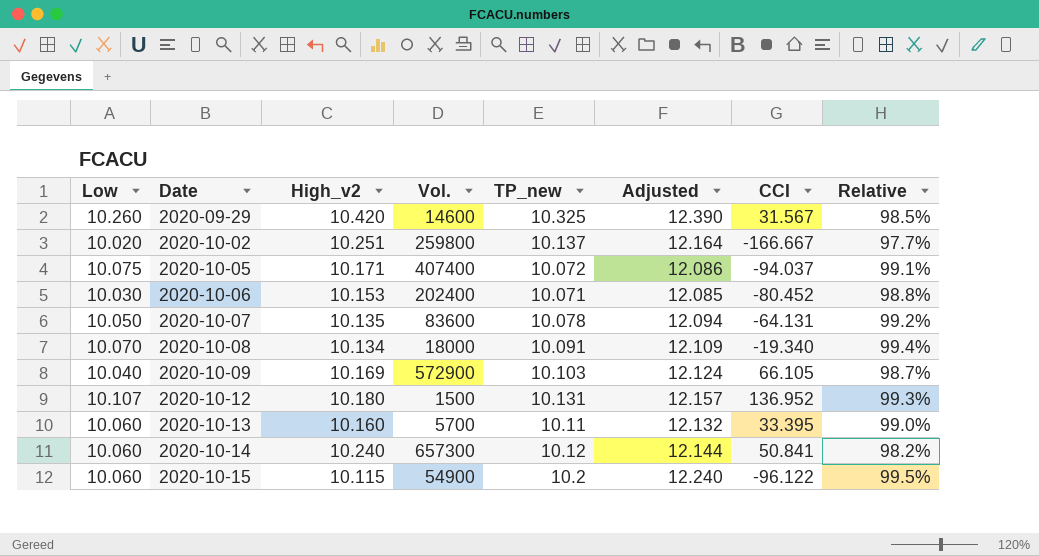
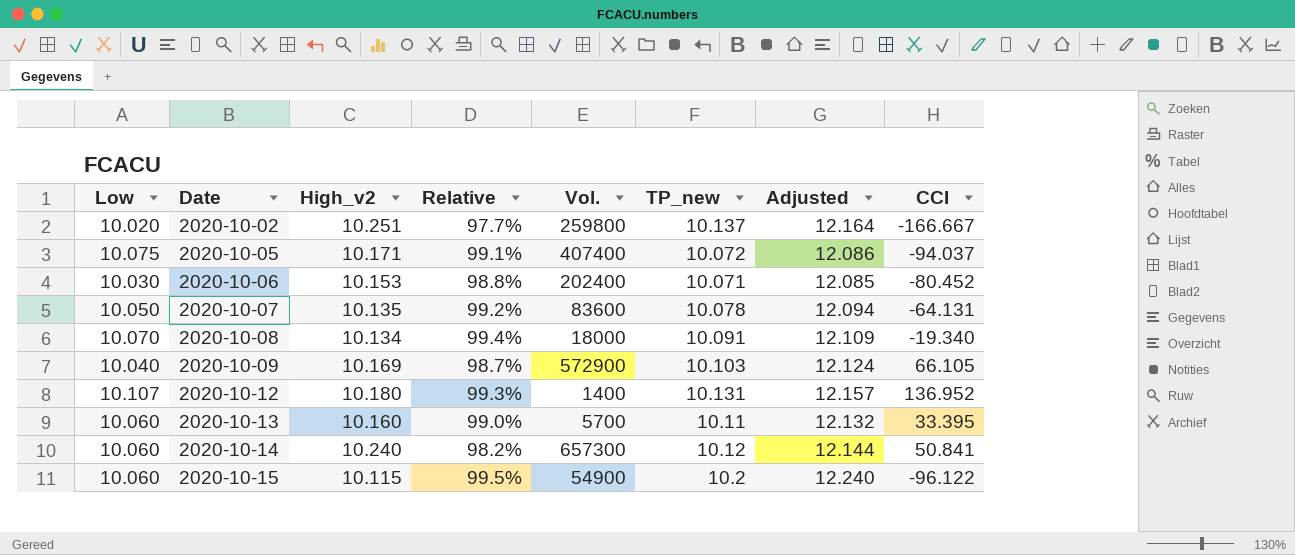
column Relative | position: 8 -> 4
row 2020-09-29: 10.260 | 10.420 | 14600 | 10.325 | 12.390 | 31.567 | 98.5% -> none
2020-10-12 | Vol.: 1500 -> 1400

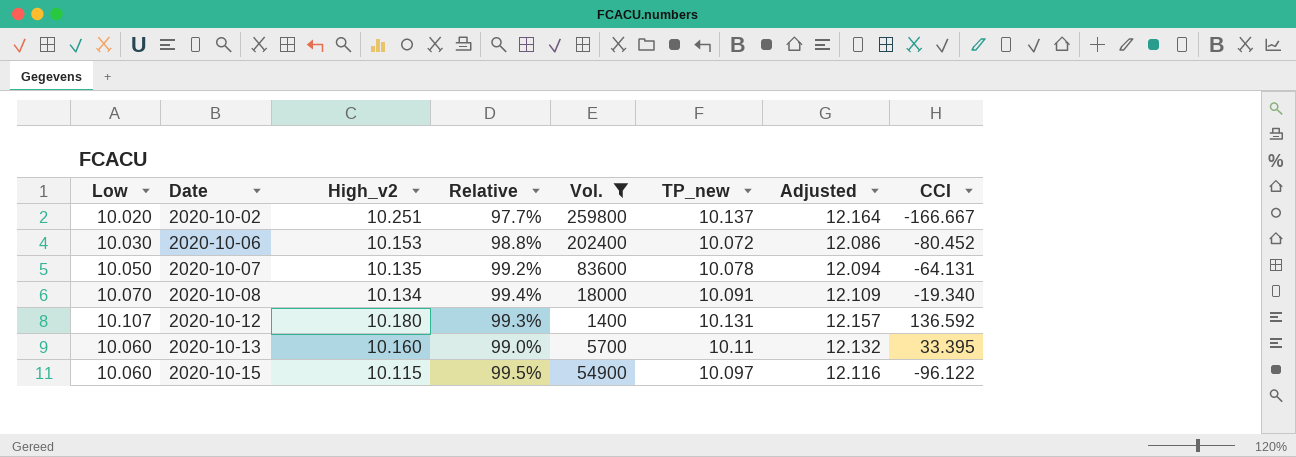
filter: none -> Vol. <= 259800
2020-10-06 | TP_new: 10.071 -> 10.072
2020-10-06 | Adjusted: 12.085 -> 12.086
2020-10-12 | CCI: 136.952 -> 136.592
2020-10-15 | TP_new: 10.2 -> 10.097
2020-10-15 | Adjusted: 12.240 -> 12.116

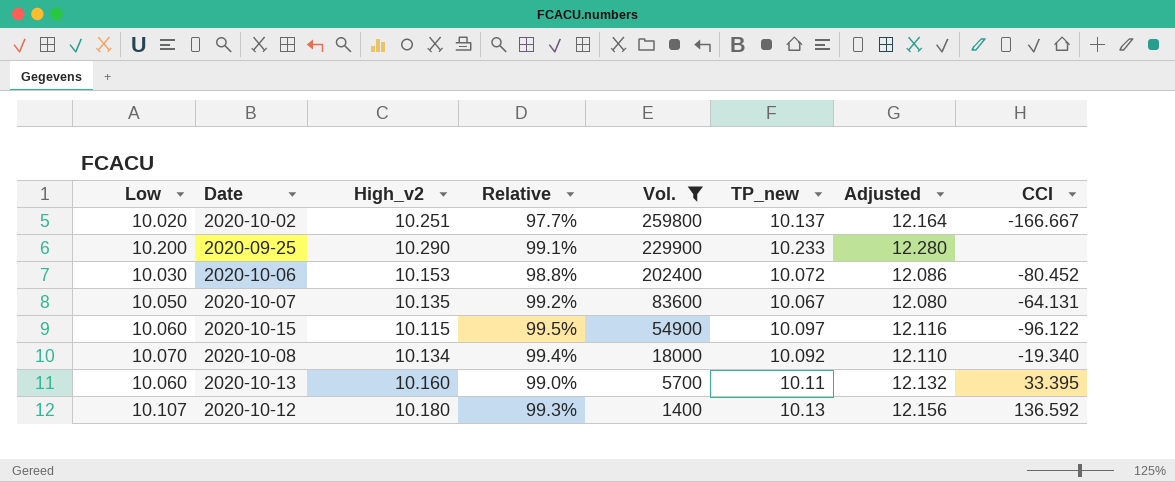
row order: Date ascending -> Vol. descending
row 2020-09-25: none -> 10.200 | 10.290 | 99.1% | 229900 | 10.233 | 12.280 | none
2020-10-07 | TP_new: 10.078 -> 10.067
2020-10-07 | Adjusted: 12.094 -> 12.080
2020-10-08 | TP_new: 10.091 -> 10.092
2020-10-08 | Adjusted: 12.109 -> 12.110
2020-10-12 | TP_new: 10.131 -> 10.13
2020-10-12 | Adjusted: 12.157 -> 12.156

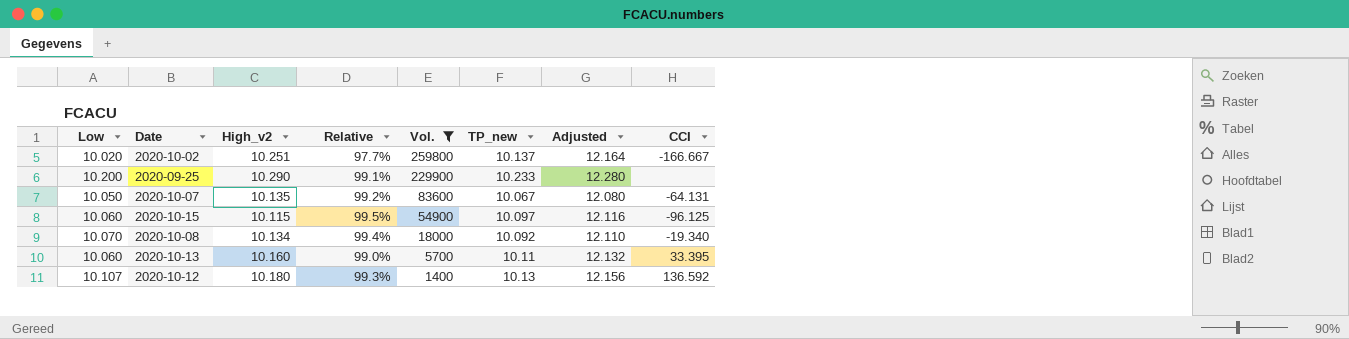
row 2020-10-06: 10.030 | 10.153 | 98.8% | 202400 | 10.072 | 12.086 | -80.452 -> none
2020-10-15 | CCI: -96.122 -> -96.125

